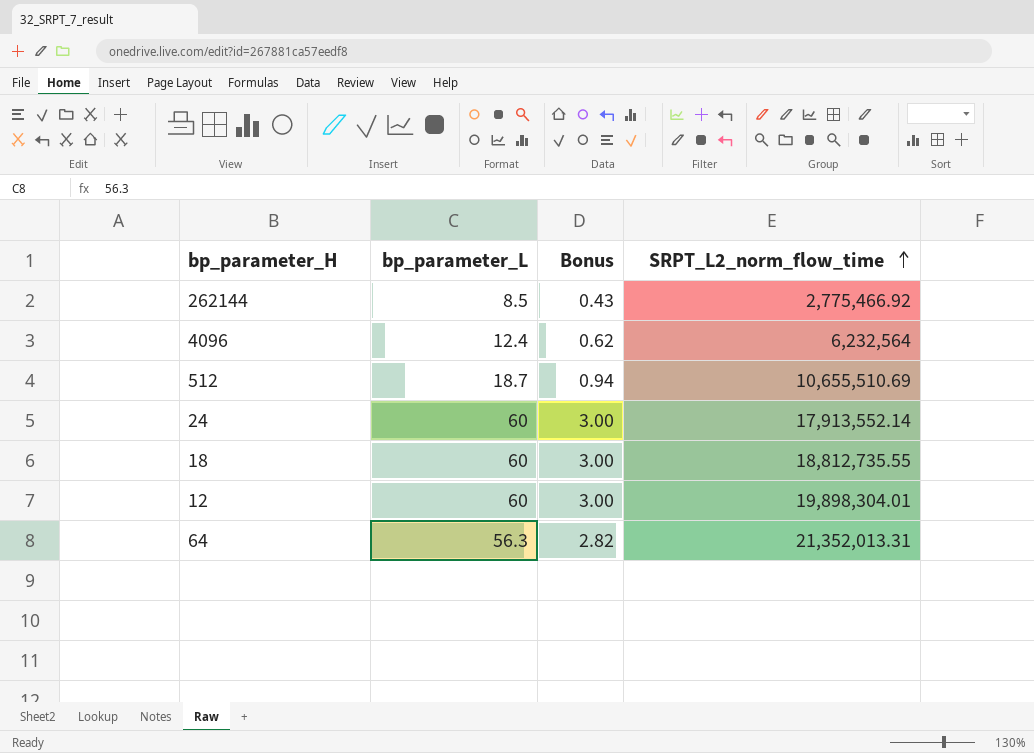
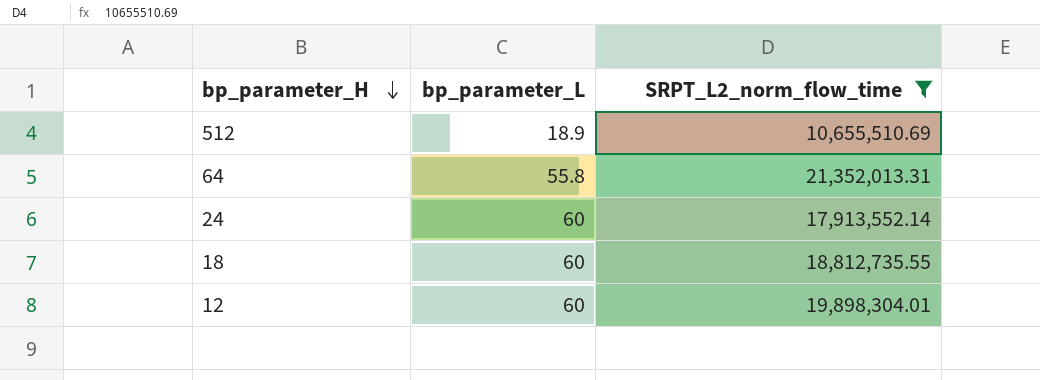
filter: none -> SRPT_L2_norm_flow_time >= 10,655,510.69
row order: SRPT_L2_norm_flow_time ascending -> bp_parameter_H descending
column Bonus | formula: [bp_parameter_L] * 0.05 -> none
512 | bp_parameter_L: 18.7 -> 18.9
64 | bp_parameter_L: 56.3 -> 55.8

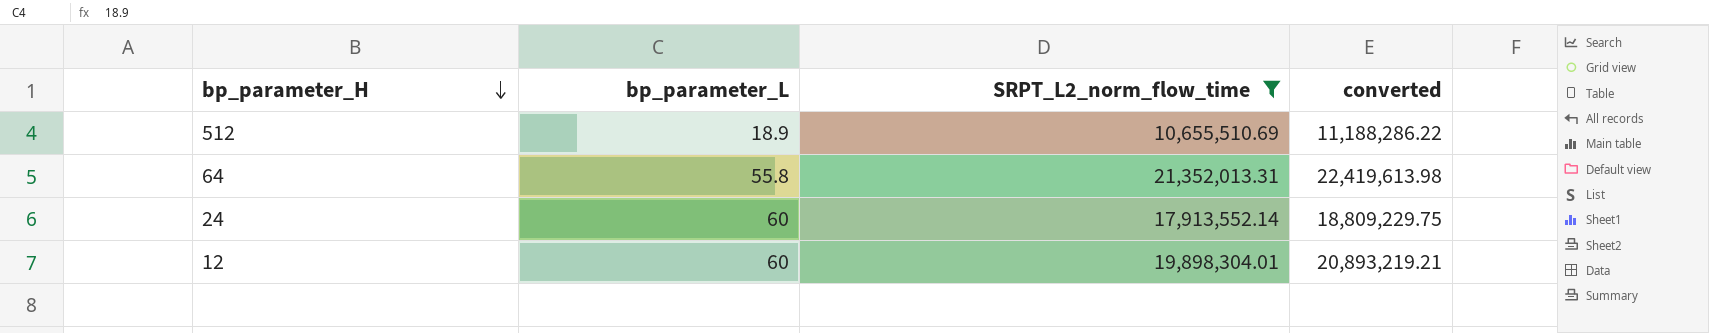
column converted | formula: none -> [SRPT_L2_norm_flow_time] * 1.05
row 18: 60 | 18,812,735.55 -> none

